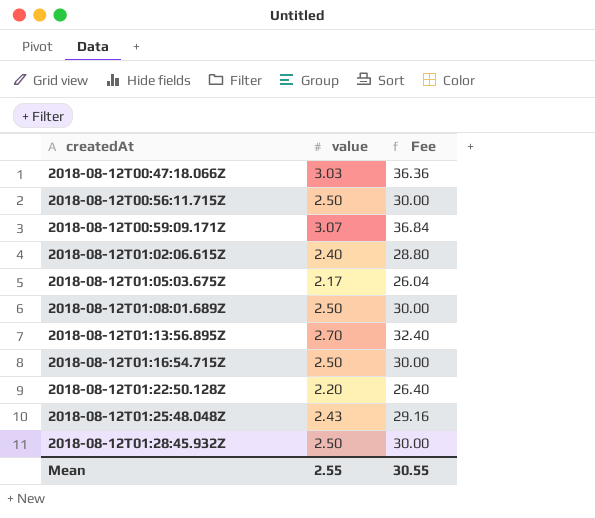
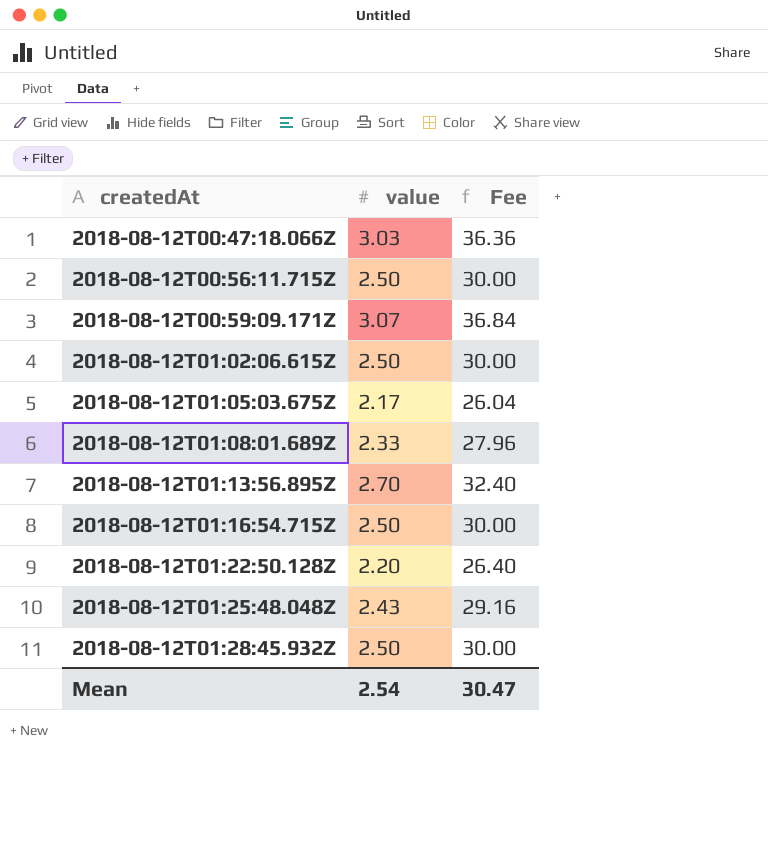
2018-08-12T01:02:06.615Z | value: 2.40 -> 2.50
2018-08-12T01:02:06.615Z | Fee: 28.80 -> 30.00
2018-08-12T01:08:01.689Z | value: 2.50 -> 2.33
2018-08-12T01:08:01.689Z | Fee: 30.00 -> 27.96
Mean | value: 2.55 -> 2.54
Mean | Fee: 30.55 -> 30.47

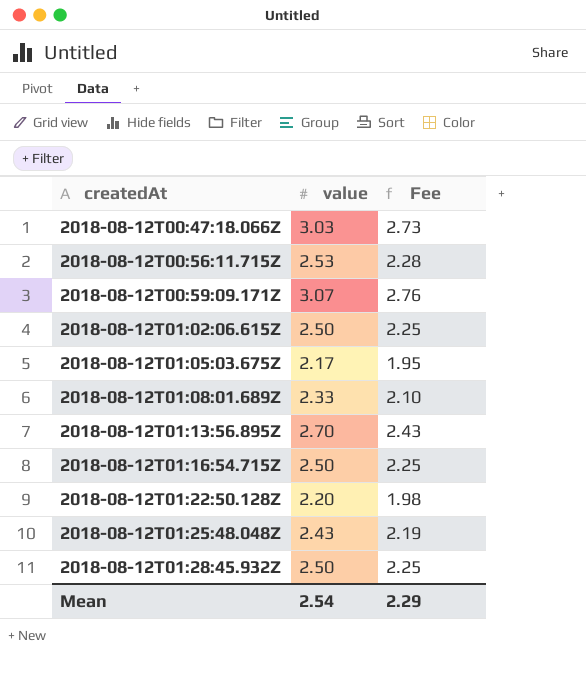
column Fee | formula: [value] * 12 -> [value] * 0.9
2018-08-12T00:56:11.715Z | value: 2.50 -> 2.53
Mean | Fee: 30.47 -> 2.29

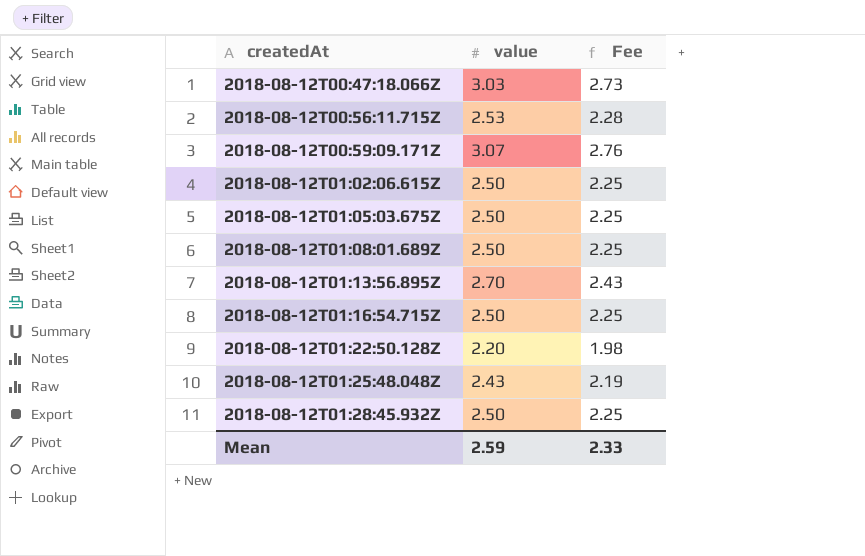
2018-08-12T01:05:03.675Z | value: 2.17 -> 2.50
2018-08-12T01:05:03.675Z | Fee: 1.95 -> 2.25
2018-08-12T01:08:01.689Z | value: 2.33 -> 2.50
2018-08-12T01:08:01.689Z | Fee: 2.10 -> 2.25
Mean | value: 2.54 -> 2.59
Mean | Fee: 2.29 -> 2.33

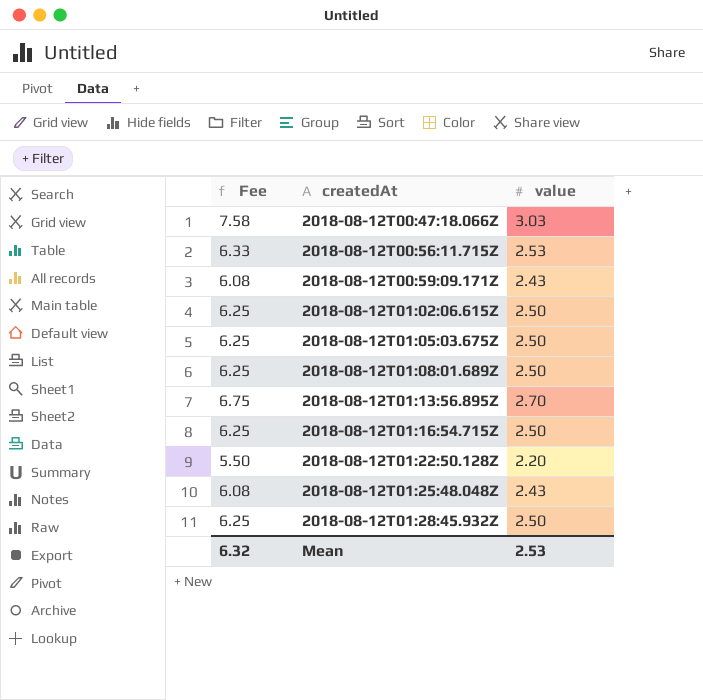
column Fee | formula: [value] * 0.9 -> [value] * 2.5
column Fee | position: 3 -> 1
2018-08-12T00:59:09.171Z | value: 3.07 -> 2.43
Mean | Fee: 2.33 -> 6.32
Mean | value: 2.59 -> 2.53

